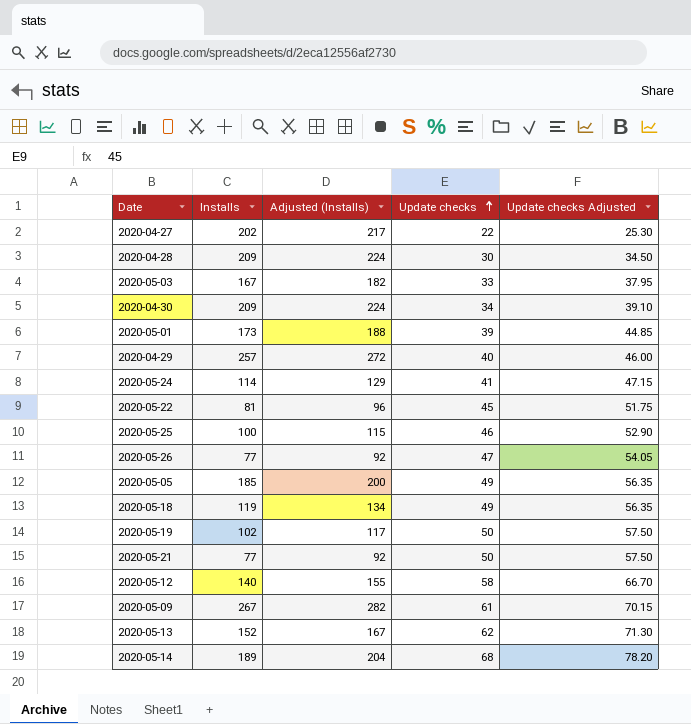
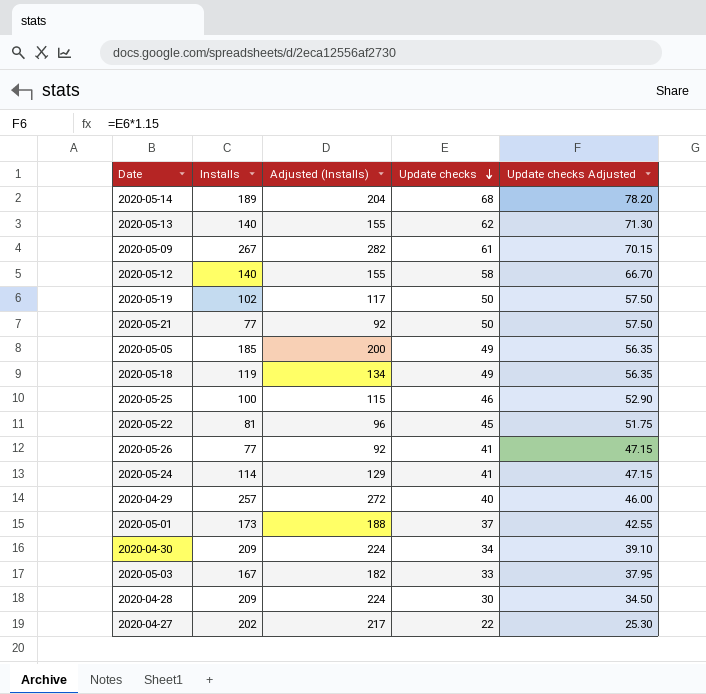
row order: Update checks ascending -> Update checks descending
2020-05-13 | Installs: 152 -> 140
2020-05-13 | Adjusted (Installs): 167 -> 155
2020-05-26 | Update checks: 47 -> 41
2020-05-26 | Update checks Adjusted: 54.05 -> 47.15
2020-05-01 | Update checks: 39 -> 37
2020-05-01 | Update checks Adjusted: 44.85 -> 42.55

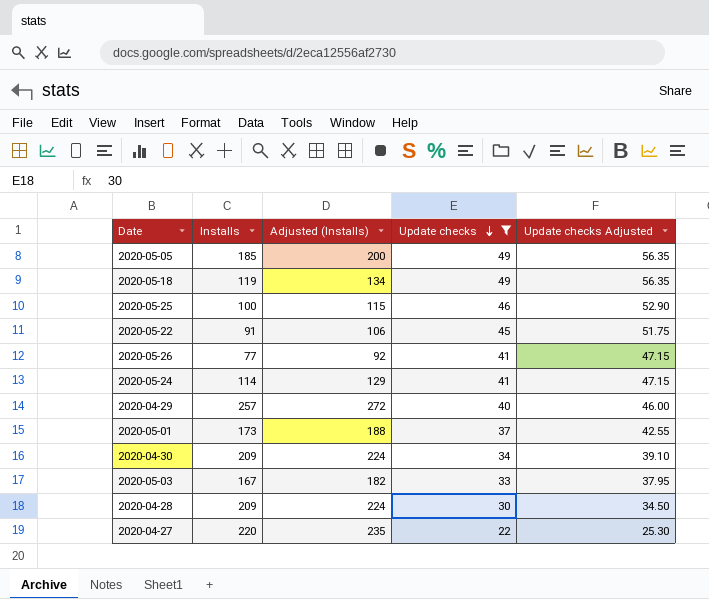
filter: none -> Update checks <= 49
2020-05-22 | Installs: 81 -> 91
2020-05-22 | Adjusted (Installs): 96 -> 106
2020-04-27 | Installs: 202 -> 220
2020-04-27 | Adjusted (Installs): 217 -> 235

